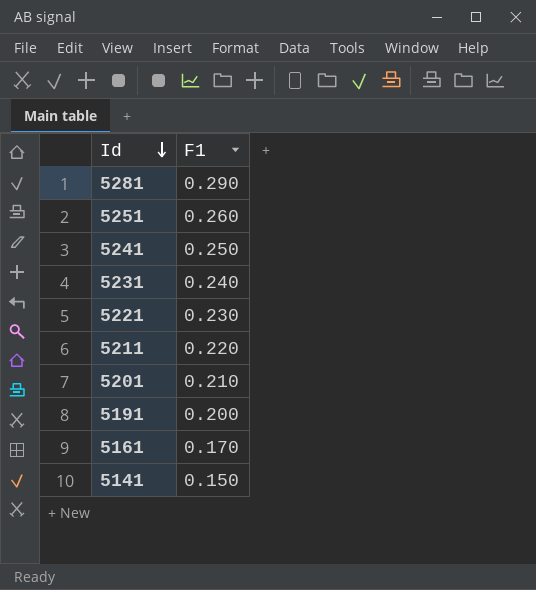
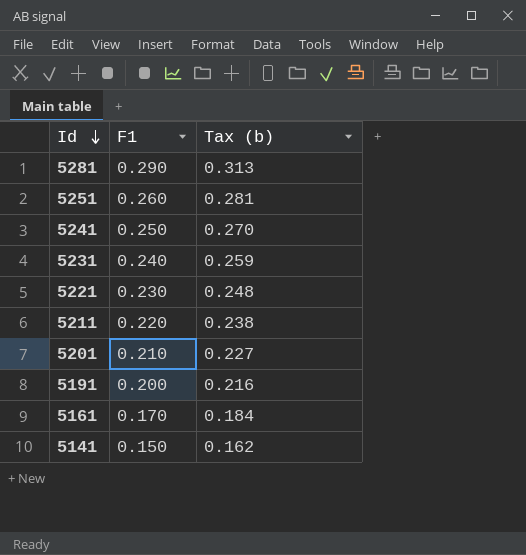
column Tax (b) | formula: none -> [F1] * 1.08

